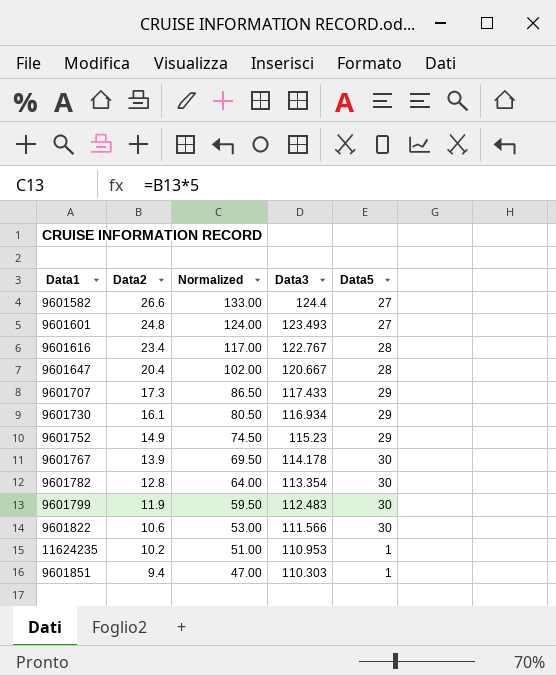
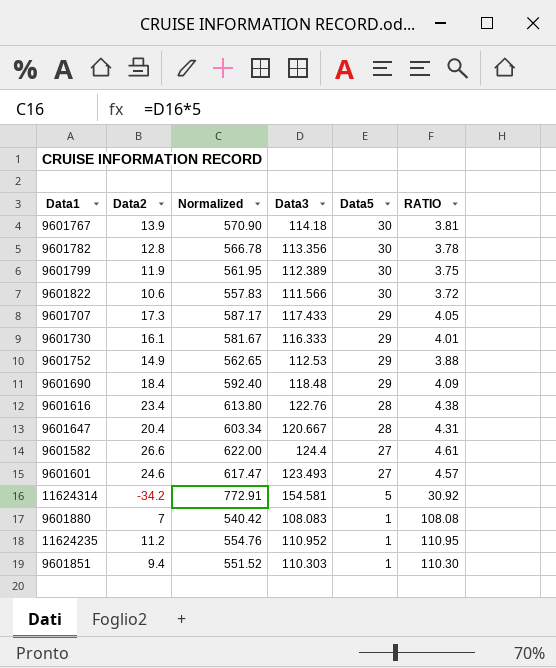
row order: Data2 descending -> Data5 descending
column Normalized | formula: [Data2] * 5 -> [Data3] * 5
column RATIO | formula: none -> [Data3] / [Data5]
9601767 | Data3: 114.178 -> 114.18
9601782 | Data3: 113.354 -> 113.356
9601799 | Data3: 112.483 -> 112.389
9601730 | Data3: 116.934 -> 116.333
9601752 | Data3: 115.23 -> 112.53
row 9601690: none -> 18.4 | 592.40 | 118.48 | 29 | 4.09
9601616 | Data3: 122.767 -> 122.76
9601601 | Data2: 24.8 -> 24.6
row 11624314: none -> -34.2 | 772.91 | 154.581 | 5 | 30.92
row 9601880: none -> 7 | 540.42 | 108.083 | 1 | 108.08
11624235 | Data2: 10.2 -> 11.2
11624235 | Data3: 110.953 -> 110.952

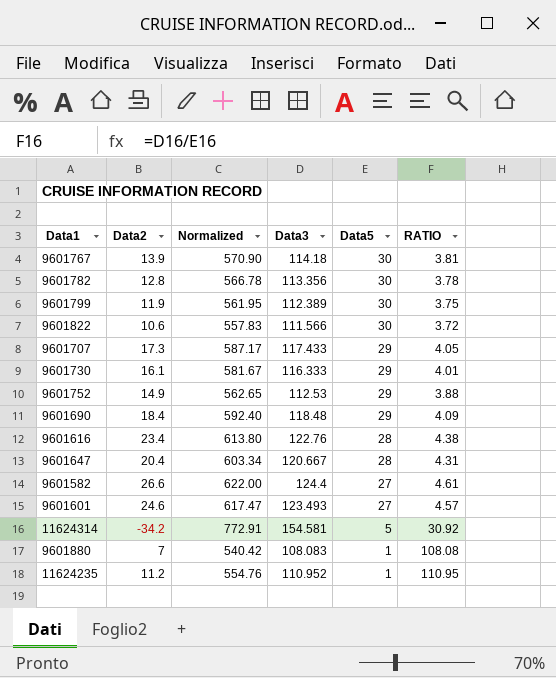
row 9601851: 9.4 | 551.52 | 110.303 | 1 | 110.30 -> none

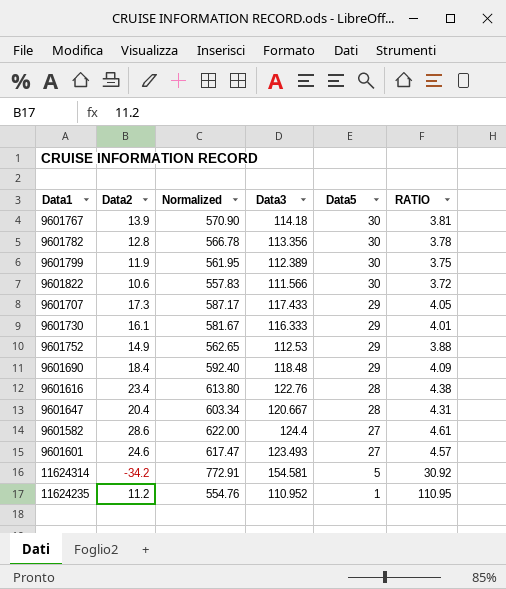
row 9601880: 7 | 540.42 | 108.083 | 1 | 108.08 -> none
9601582 | Data2: 26.6 -> 28.6

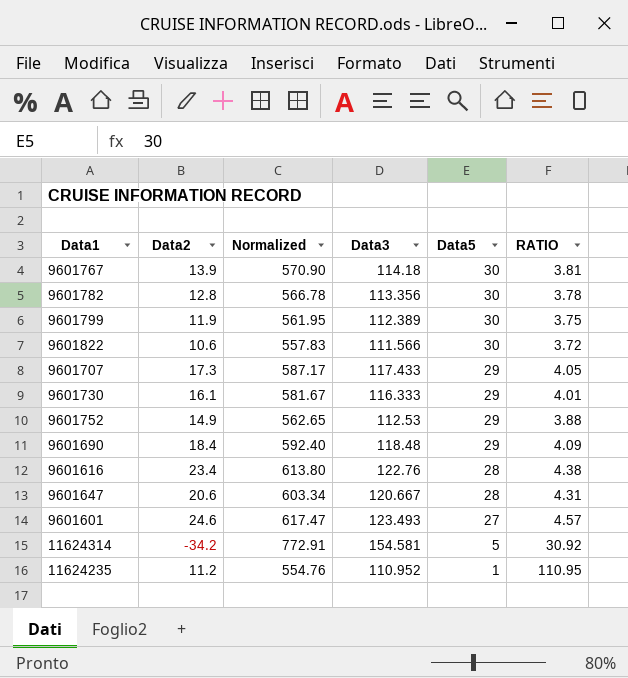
row 9601582: 28.6 | 622.00 | 124.4 | 27 | 4.61 -> none
9601647 | Data2: 20.4 -> 20.6

